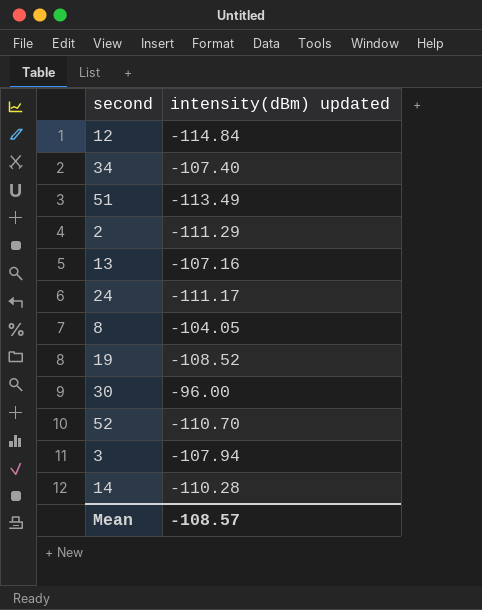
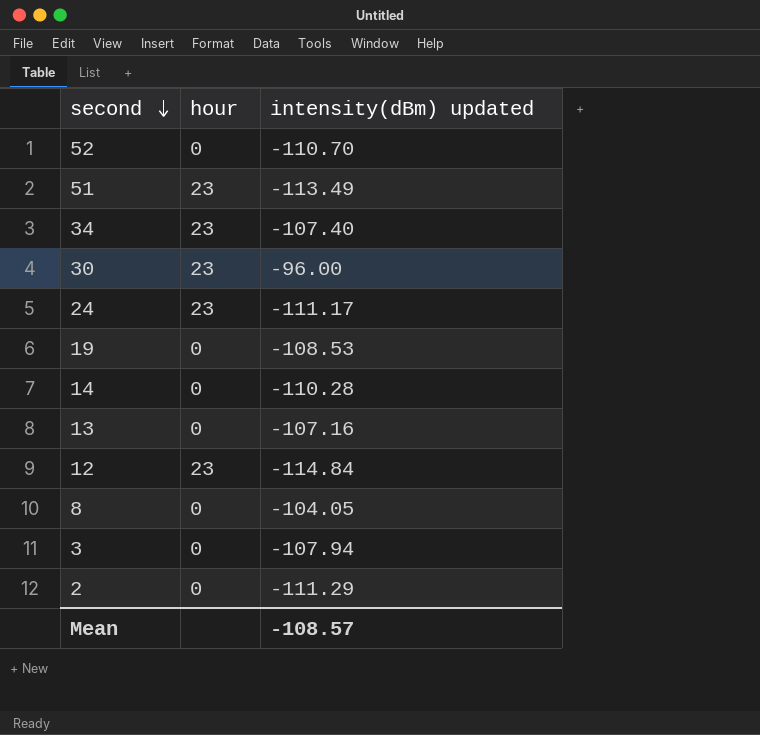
row order: none -> second descending
column hour | position: none -> 2
19 | intensity(dBm) updated: -108.52 -> -108.53

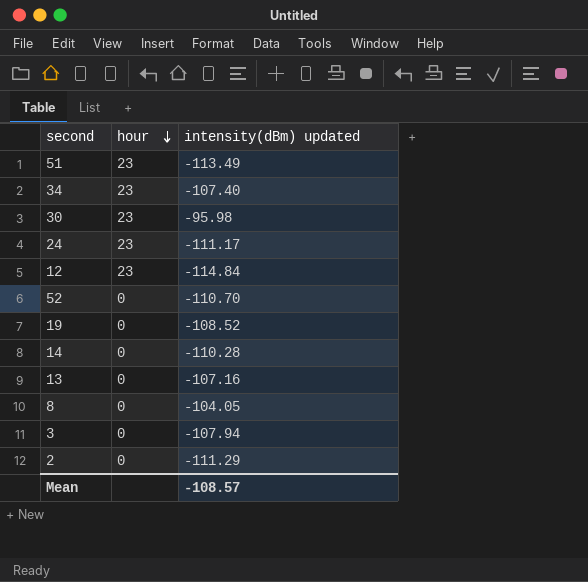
row order: second descending -> hour descending
30 | intensity(dBm) updated: -96.00 -> -95.98
19 | intensity(dBm) updated: -108.53 -> -108.52

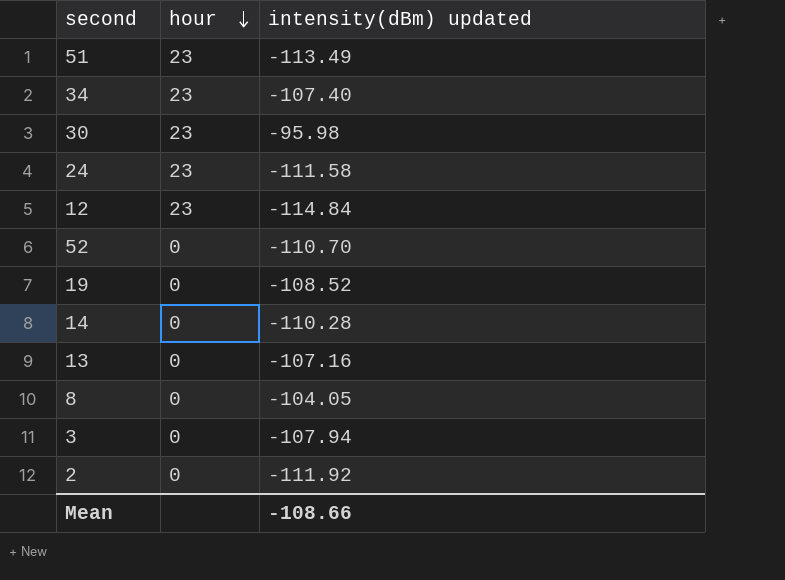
24 | intensity(dBm) updated: -111.17 -> -111.58
2 | intensity(dBm) updated: -111.29 -> -111.92
Mean | intensity(dBm) updated: -108.57 -> -108.66

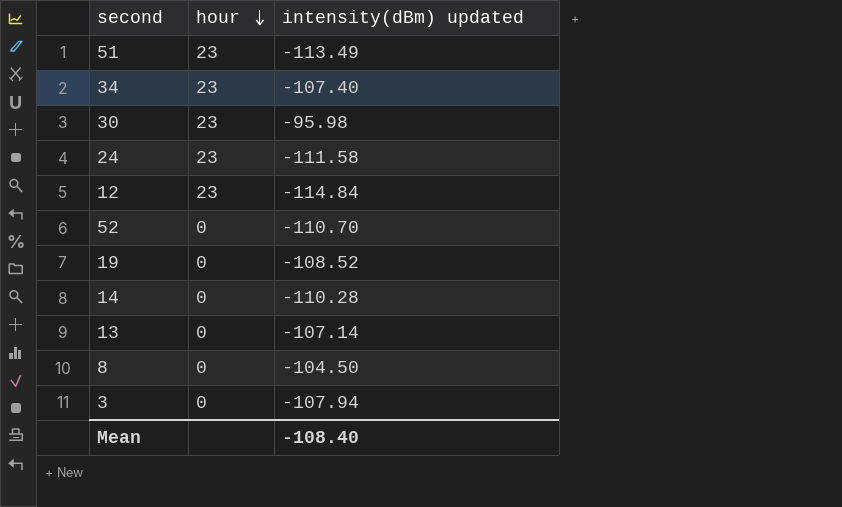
row 2: 0 | -111.92 -> none
13 | intensity(dBm) updated: -107.16 -> -107.14
8 | intensity(dBm) updated: -104.05 -> -104.50
Mean | intensity(dBm) updated: -108.66 -> -108.40

